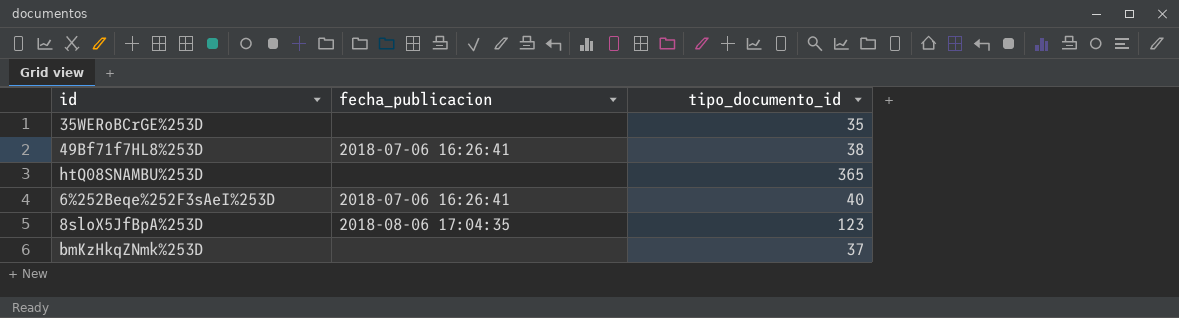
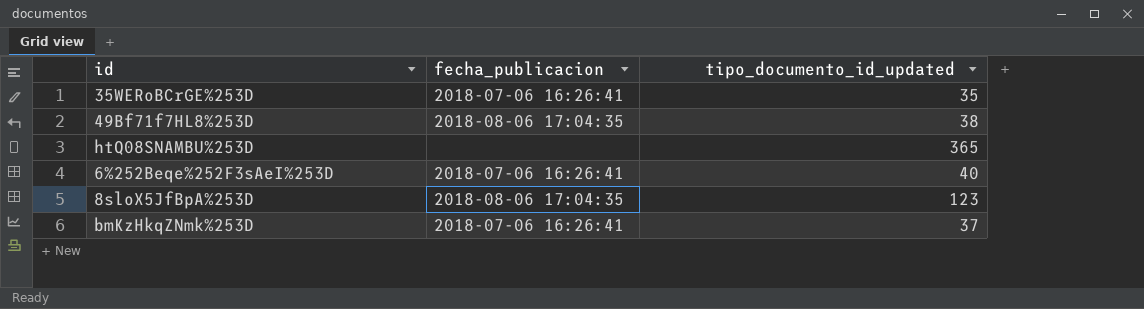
column name: tipo_documento_id -> tipo_documento_id_updated
35WERoBCrGE%253D | fecha_publicacion: none -> 2018-07-06 16:26:41
49Bf71f7HL8%253D | fecha_publicacion: 2018-07-06 16:26:41 -> 2018-08-06 17:04:35
bmKzHkqZNmk%253D | fecha_publicacion: none -> 2018-07-06 16:26:41

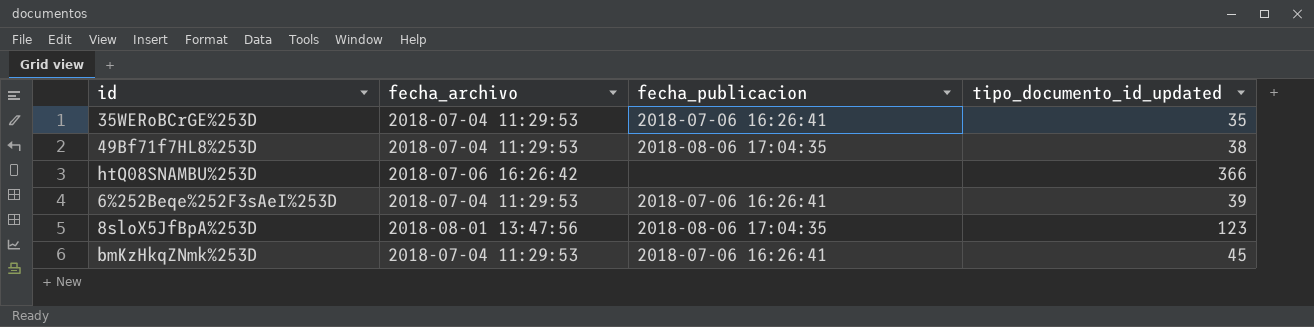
column fecha_archivo | position: none -> 2
htQ08SNAMBU%253D | tipo_documento_id_updated: 365 -> 366
6%252Beqe%252F3sAeI%253D | tipo_documento_id_updated: 40 -> 39
bmKzHkqZNmk%253D | tipo_documento_id_updated: 37 -> 45

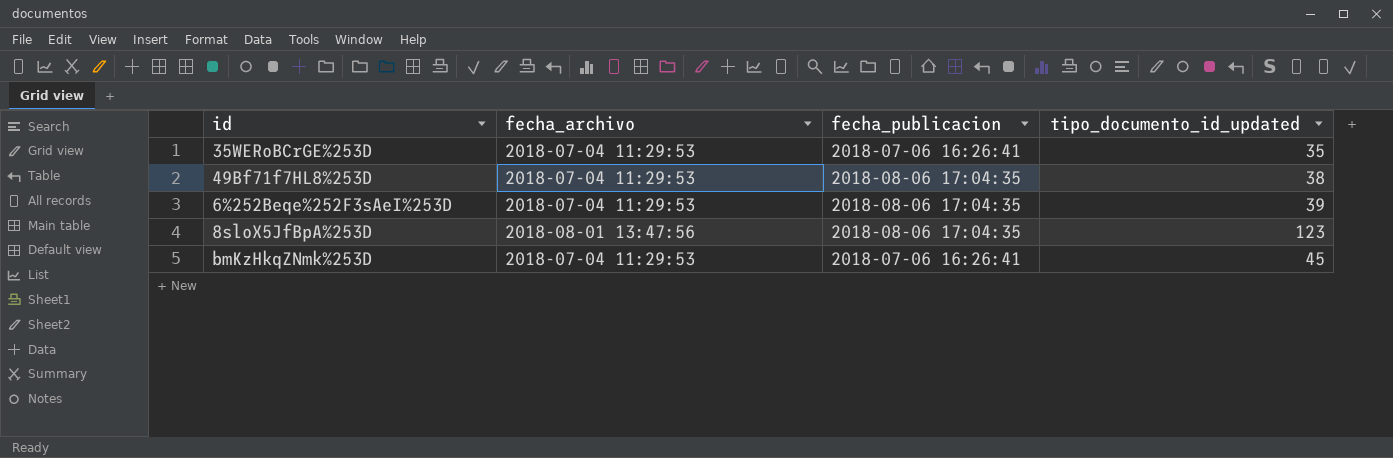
row htQ08SNAMBU%253D: 2018-07-06 16:26:42 | none | 366 -> none
6%252Beqe%252F3sAeI%253D | fecha_publicacion: 2018-07-06 16:26:41 -> 2018-08-06 17:04:35

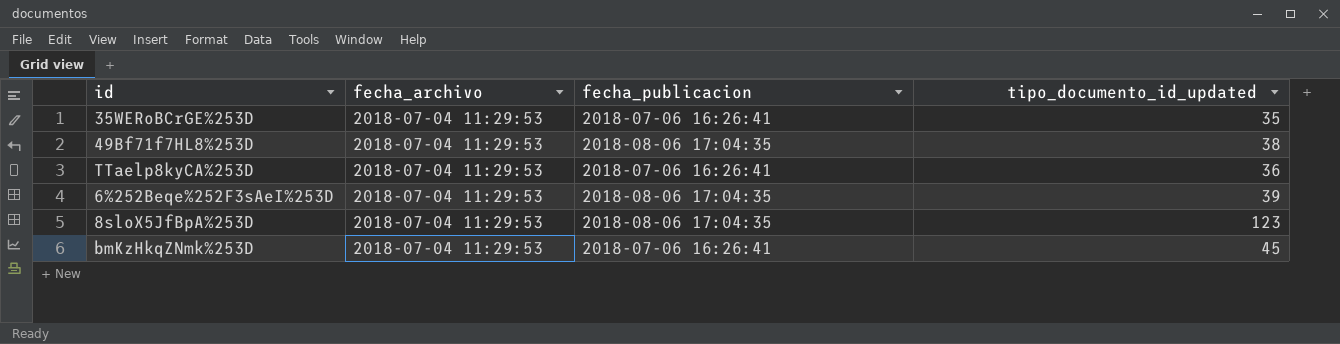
row TTaelp8kyCA%253D: none -> 2018-07-04 11:29:53 | 2018-07-06 16:26:41 | 36
8sloX5JfBpA%253D | fecha_archivo: 2018-08-01 13:47:56 -> 2018-07-04 11:29:53

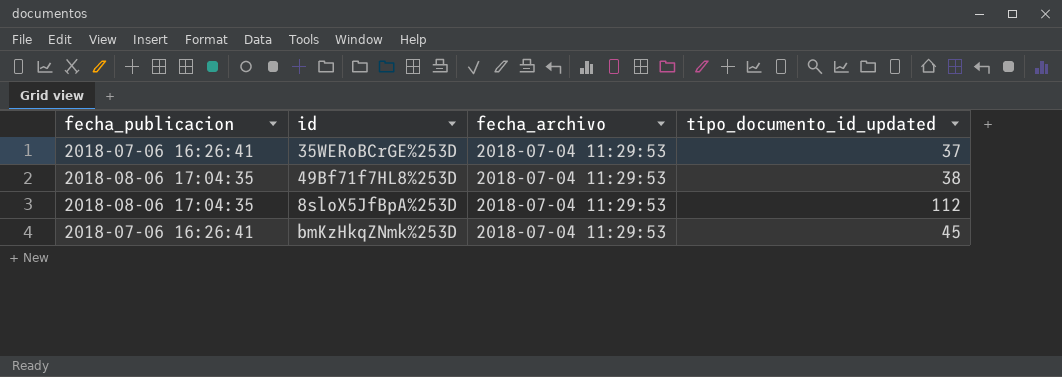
column fecha_publicacion | position: 3 -> 1
row TTaelp8kyCA%253D: 2018-07-04 11:29:53 | 2018-07-06 16:26:41 | 36 -> none
row 6%252Beqe%252F3sAeI%253D: 2018-07-04 11:29:53 | 2018-08-06 17:04:35 | 39 -> none
35WERoBCrGE%253D | tipo_documento_id_updated: 35 -> 37
8sloX5JfBpA%253D | tipo_documento_id_updated: 123 -> 112

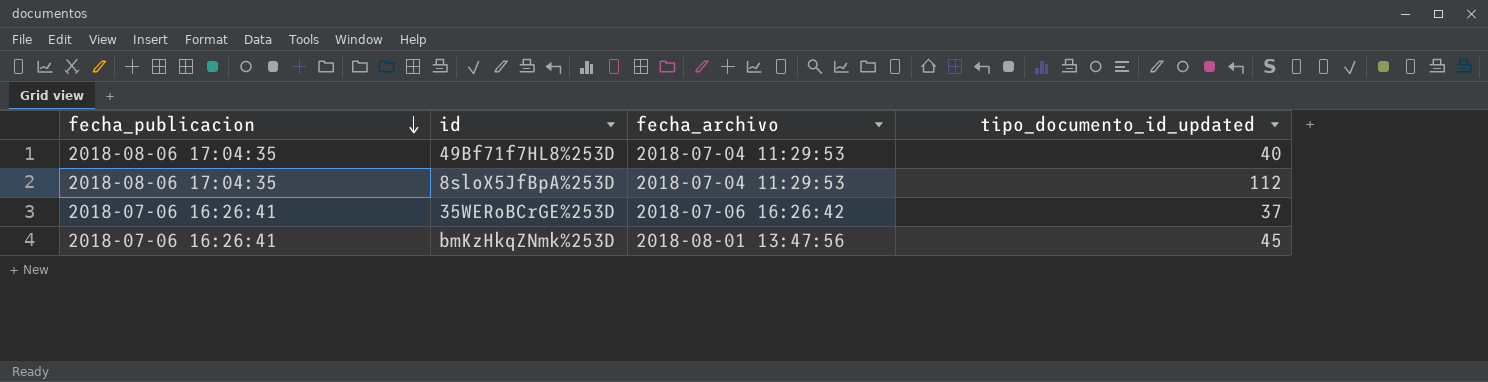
row order: none -> fecha_publicacion descending
49Bf71f7HL8%253D | tipo_documento_id_updated: 38 -> 40
35WERoBCrGE%253D | fecha_archivo: 2018-07-04 11:29:53 -> 2018-07-06 16:26:42
bmKzHkqZNmk%253D | fecha_archivo: 2018-07-04 11:29:53 -> 2018-08-01 13:47:56

